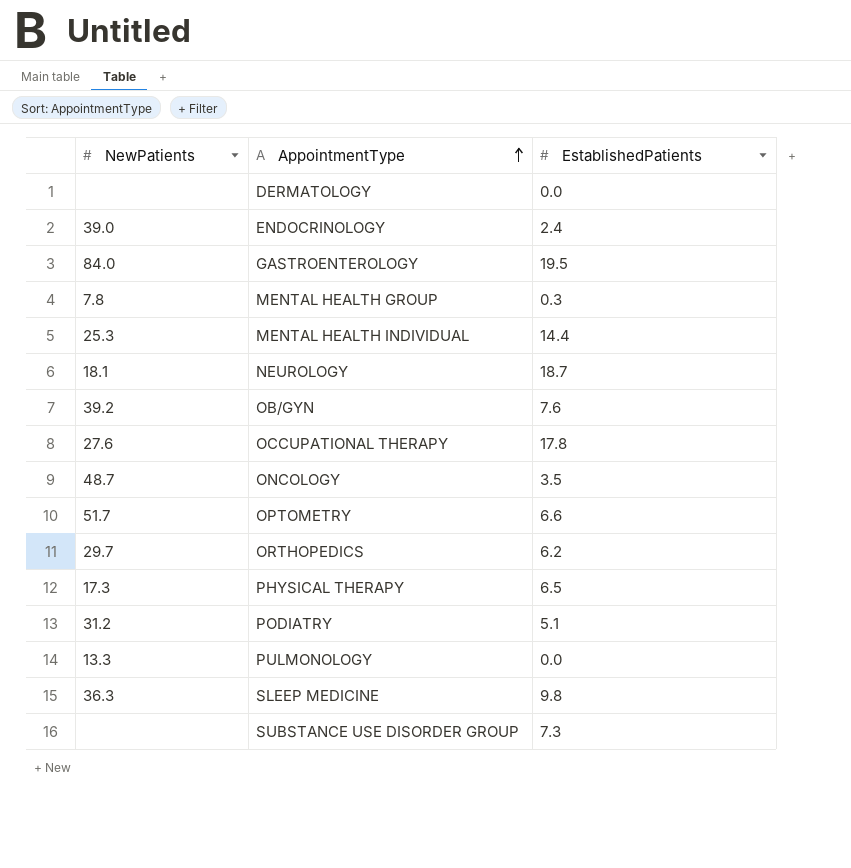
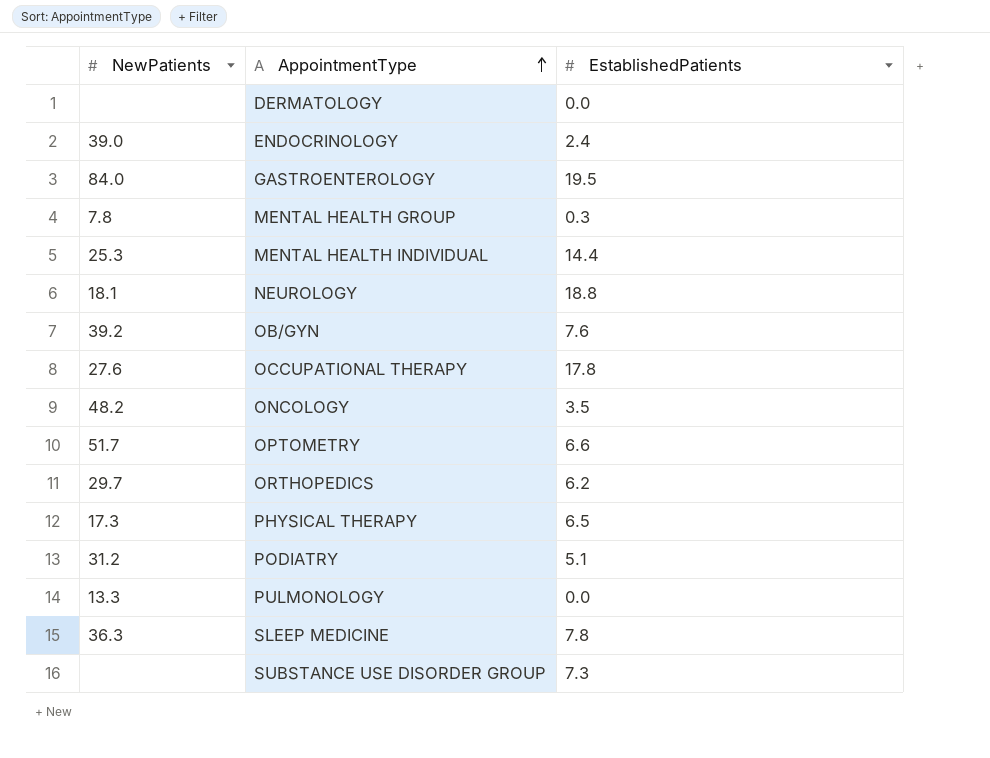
NEUROLOGY | EstablishedPatients: 18.7 -> 18.8
ONCOLOGY | NewPatients: 48.7 -> 48.2
SLEEP MEDICINE | EstablishedPatients: 9.8 -> 7.8

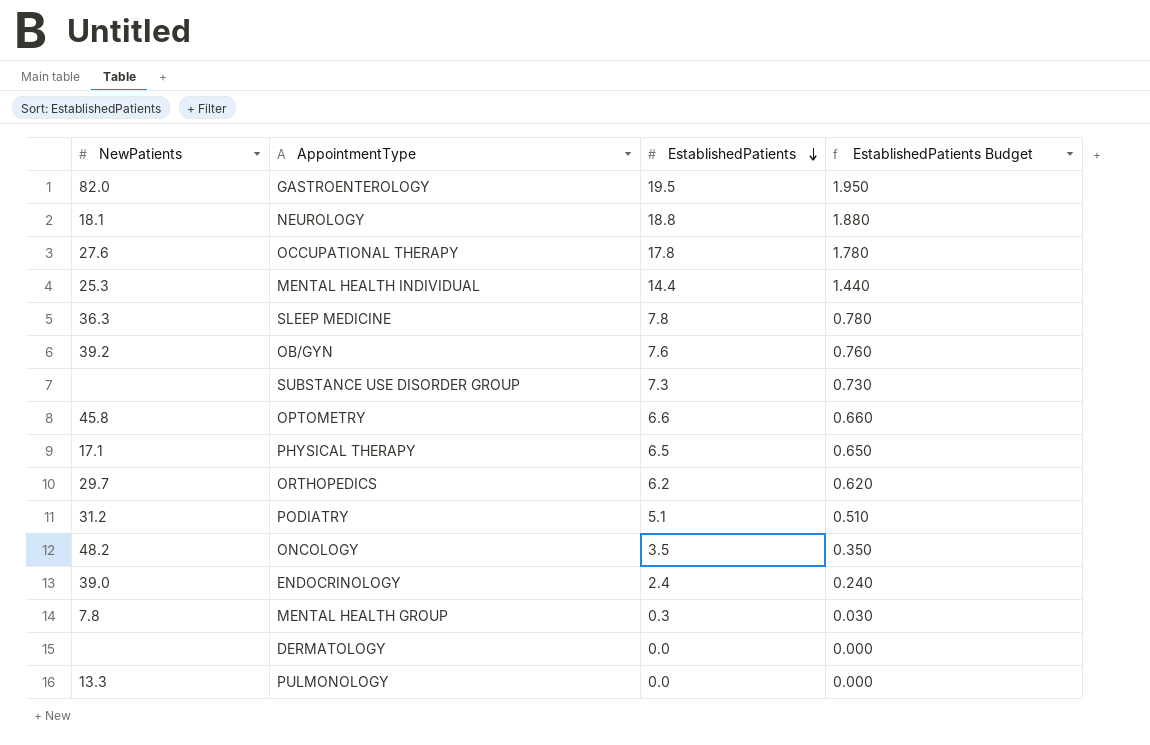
row order: AppointmentType ascending -> EstablishedPatients descending
column EstablishedPatients Budget | formula: none -> [EstablishedPatients] * 0.1
GASTROENTEROLOGY | NewPatients: 84.0 -> 82.0
OPTOMETRY | NewPatients: 51.7 -> 45.8
PHYSICAL THERAPY | NewPatients: 17.3 -> 17.1

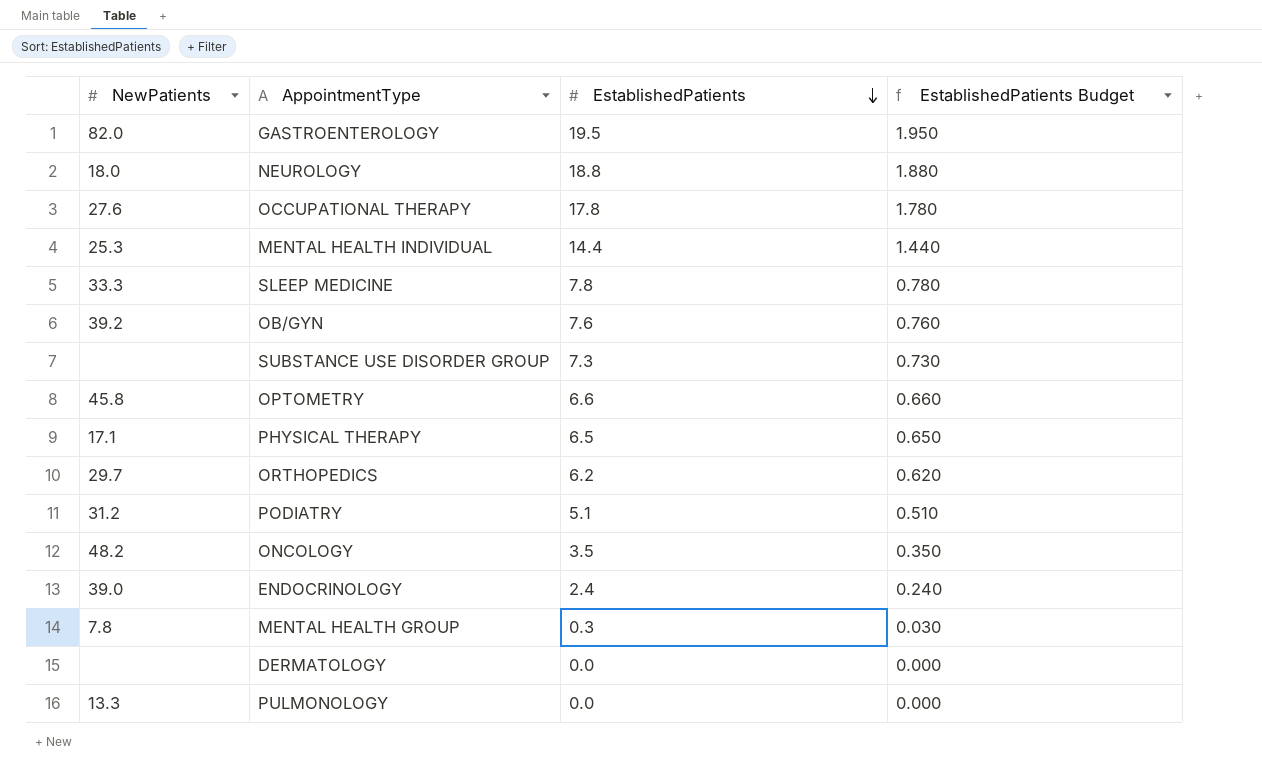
NEUROLOGY | NewPatients: 18.1 -> 18.0
SLEEP MEDICINE | NewPatients: 36.3 -> 33.3

